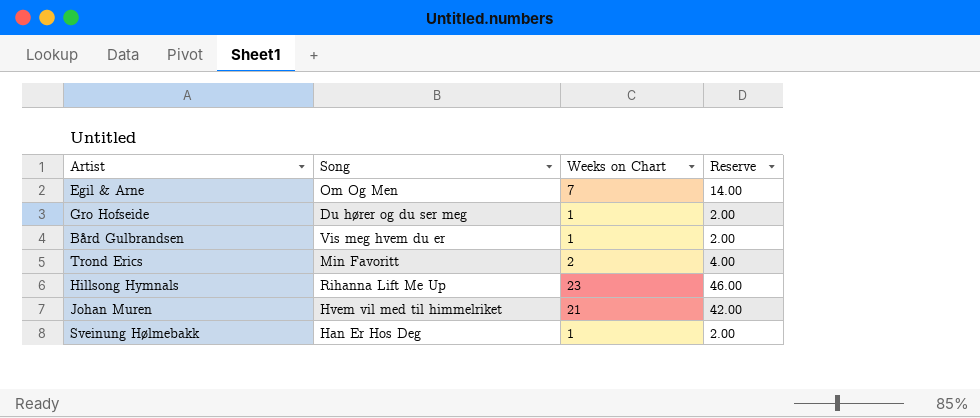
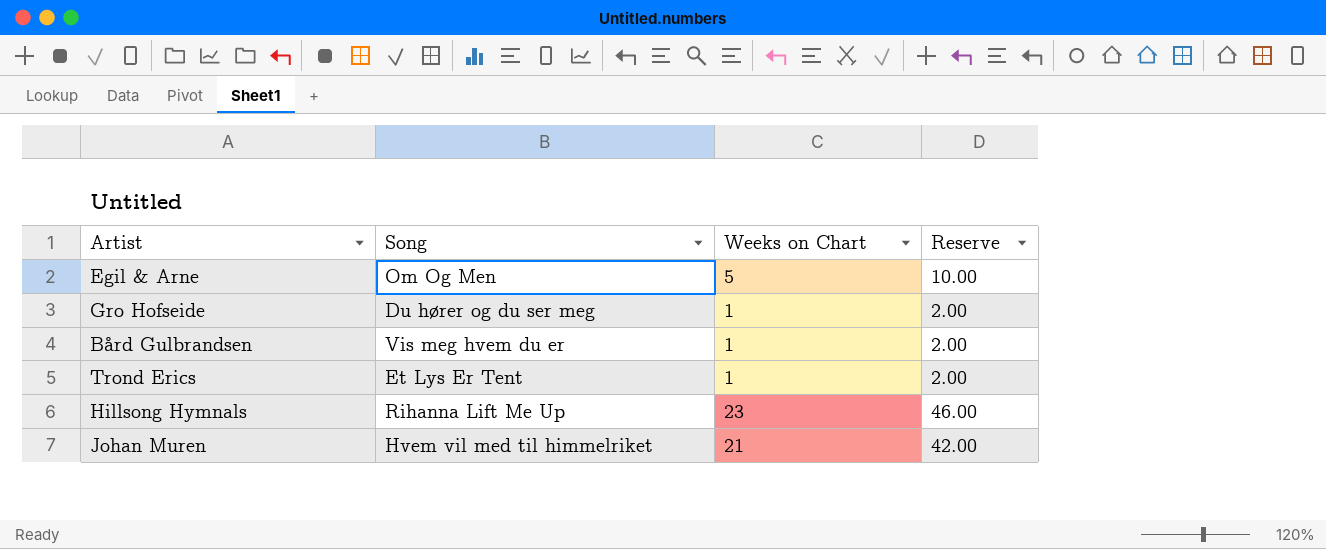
row Sveinung Hølmebakk: Han Er Hos Deg | 1 | 2.00 -> none
Egil & Arne | Weeks on Chart: 7 -> 5
Egil & Arne | Reserve: 14.00 -> 10.00
Trond Erics | Song: Min Favoritt -> Et Lys Er Tent
Trond Erics | Weeks on Chart: 2 -> 1
Trond Erics | Reserve: 4.00 -> 2.00

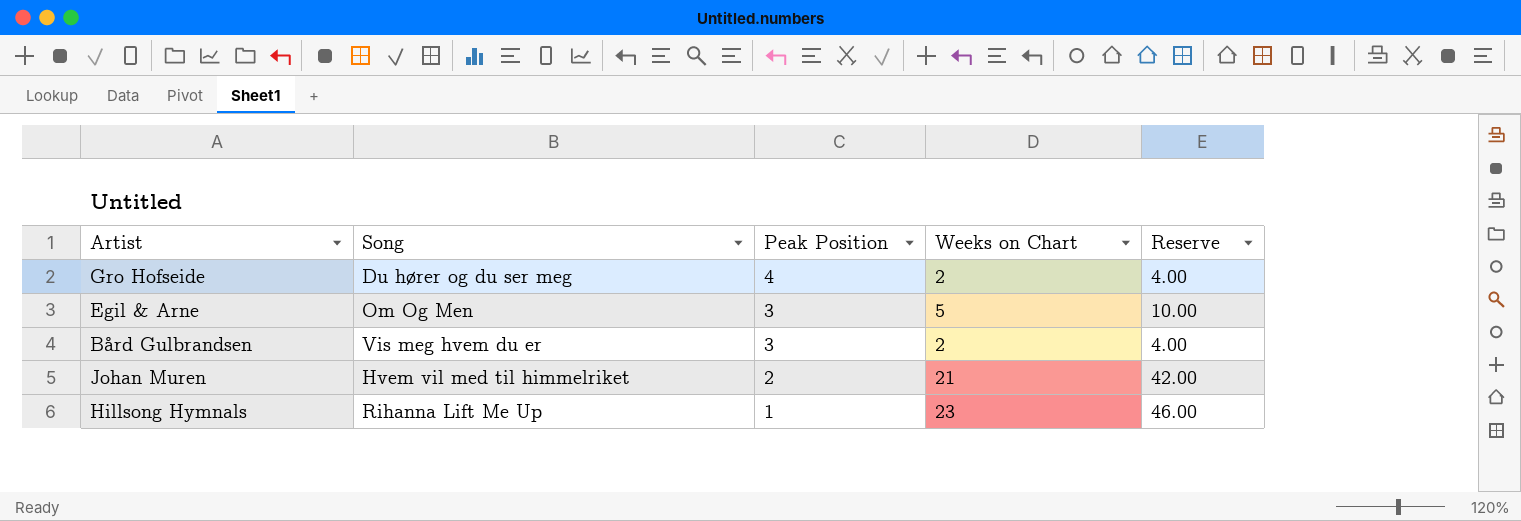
row order: none -> Peak Position descending
column Peak Position | position: none -> 3
row Trond Erics: Et Lys Er Tent | 1 | 2.00 -> none
Gro Hofseide | Weeks on Chart: 1 -> 2
Gro Hofseide | Reserve: 2.00 -> 4.00
Bård Gulbrandsen | Weeks on Chart: 1 -> 2
Bård Gulbrandsen | Reserve: 2.00 -> 4.00

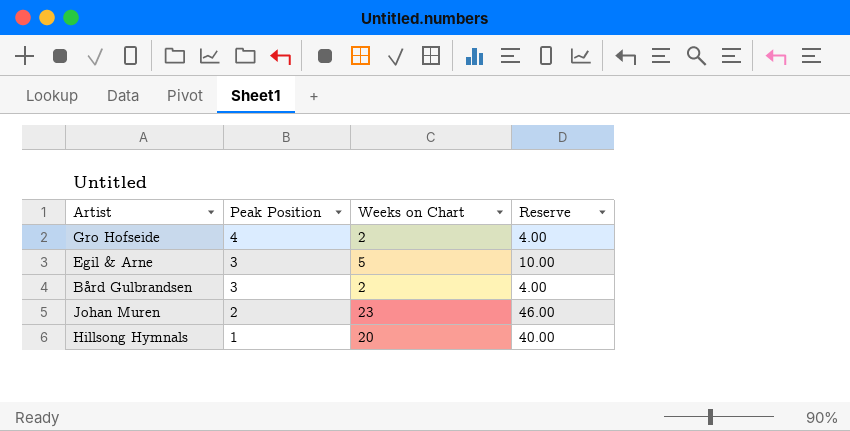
column Song | position: 2 -> none
Johan Muren | Weeks on Chart: 21 -> 23
Johan Muren | Reserve: 42.00 -> 46.00
Hillsong Hymnals | Weeks on Chart: 23 -> 20
Hillsong Hymnals | Reserve: 46.00 -> 40.00

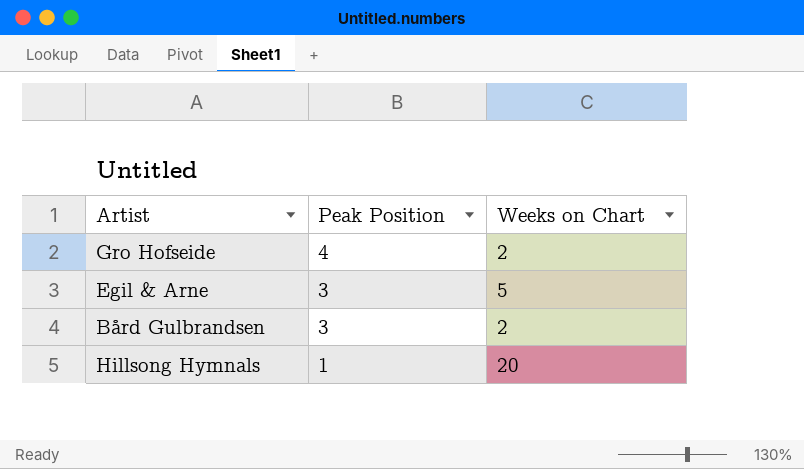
column Reserve | formula: [Weeks on Chart] * 2 -> none
row Johan Muren: 2 | 23 | 46.00 -> none

